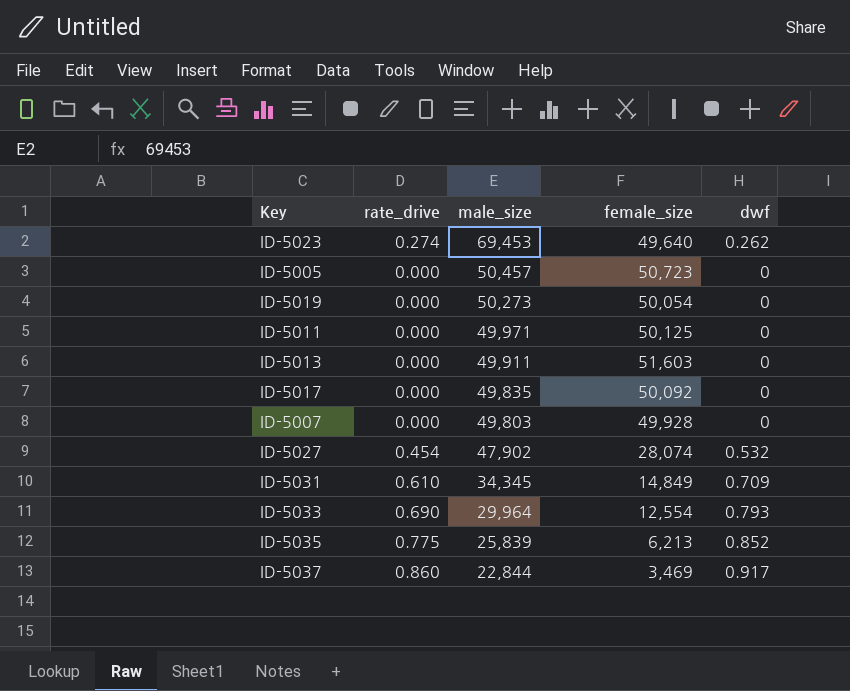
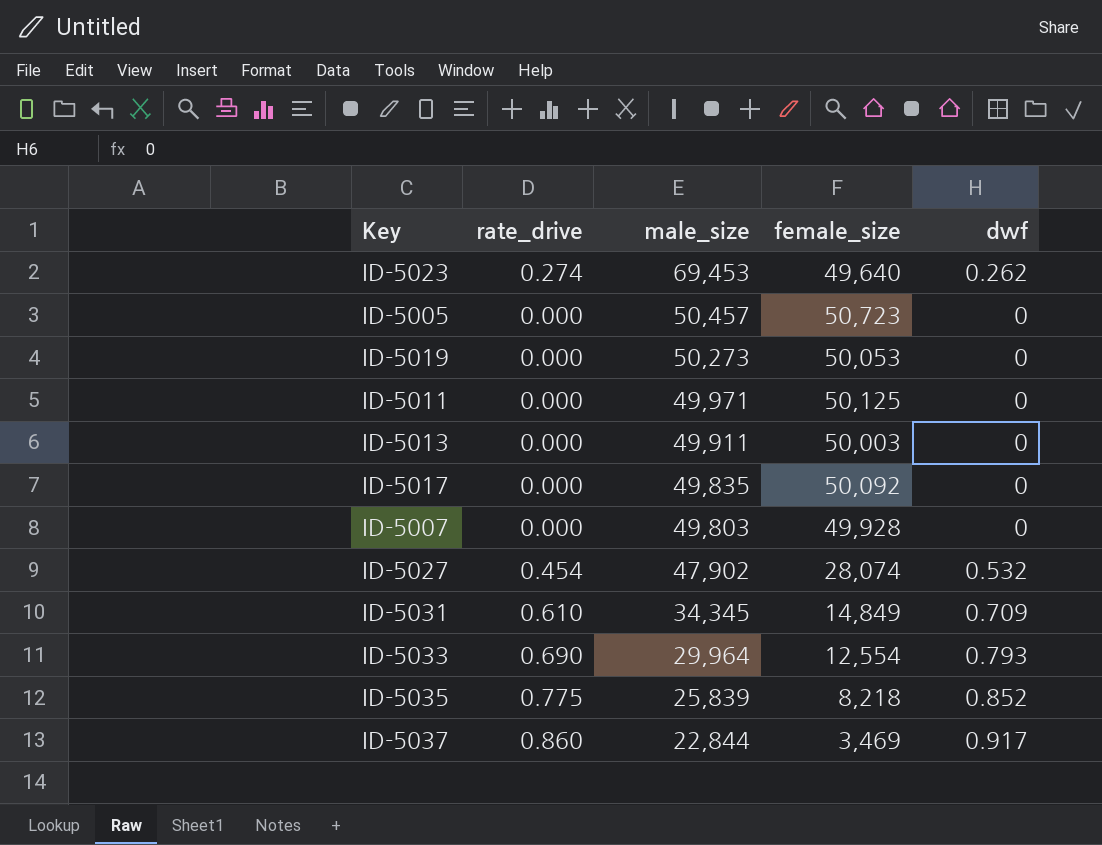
ID-5019 | female_size: 50,054 -> 50,053
ID-5013 | female_size: 51,603 -> 50,003
ID-5035 | female_size: 6,213 -> 8,218

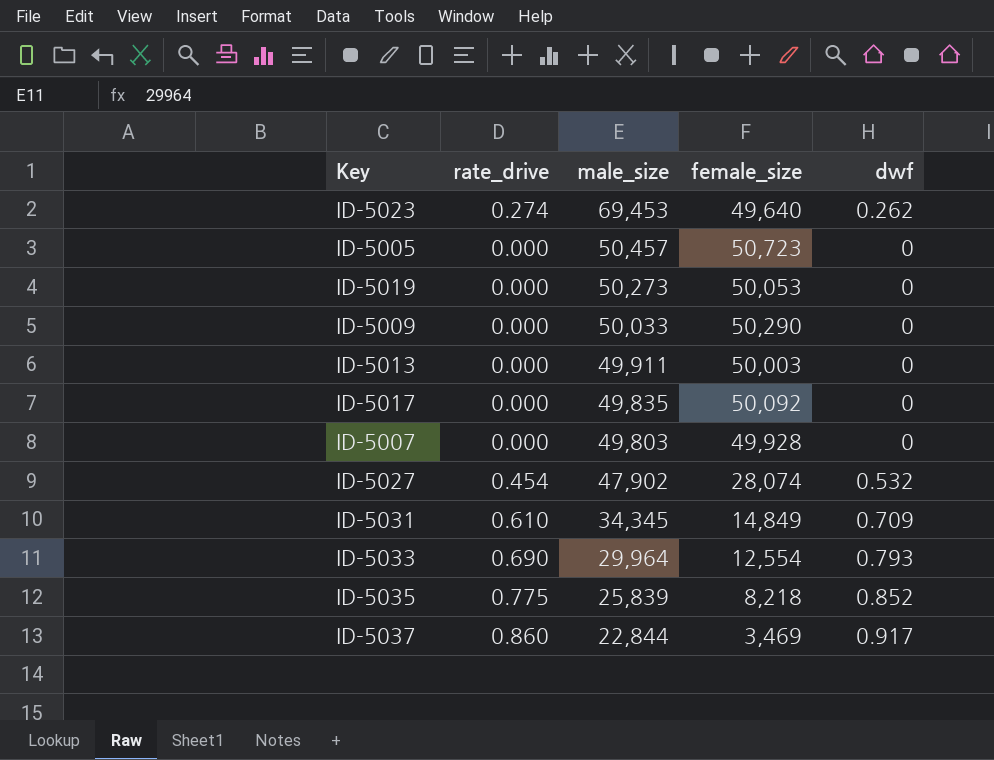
row ID-5011: 0.000 | 49,971 | 50,125 | 0 -> none
row ID-5009: none -> 0.000 | 50,033 | 50,290 | 0

